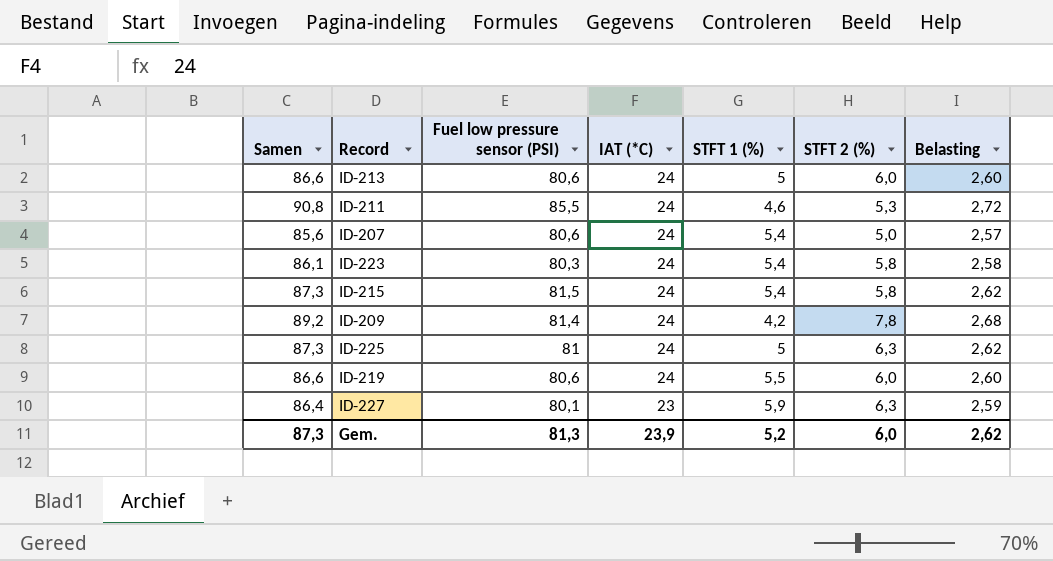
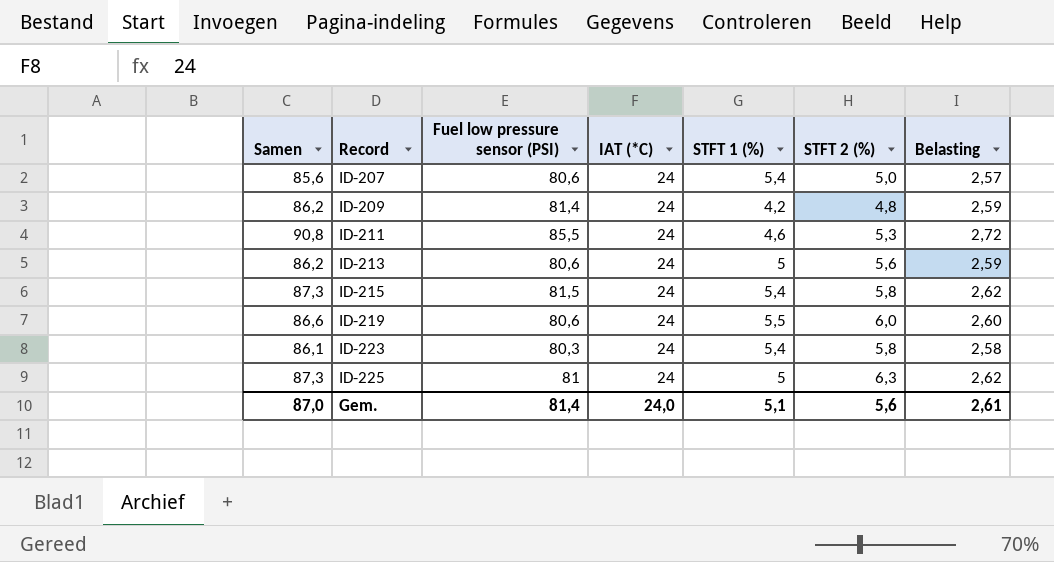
row order: IAT (*C) descending -> Record ascending
row ID-227: 86,4 | 80,1 | 23 | 5,9 | 6,3 | 2,59 -> none
ID-209 | Samen: 89,2 -> 86,2
ID-209 | STFT 2 (%): 7,8 -> 4,8
ID-209 | Belasting: 2,68 -> 2,59
ID-213 | Samen: 86,6 -> 86,2
ID-213 | STFT 2 (%): 6,0 -> 5,6
ID-213 | Belasting: 2,60 -> 2,59
Gem. | Samen: 87,3 -> 87,0
Gem. | Fuel low pressure sensor (PSI): 81,3 -> 81,4
Gem. | IAT (*C): 23,9 -> 24,0
Gem. | STFT 1 (%): 5,2 -> 5,1
Gem. | STFT 2 (%): 6,0 -> 5,6
Gem. | Belasting: 2,62 -> 2,61

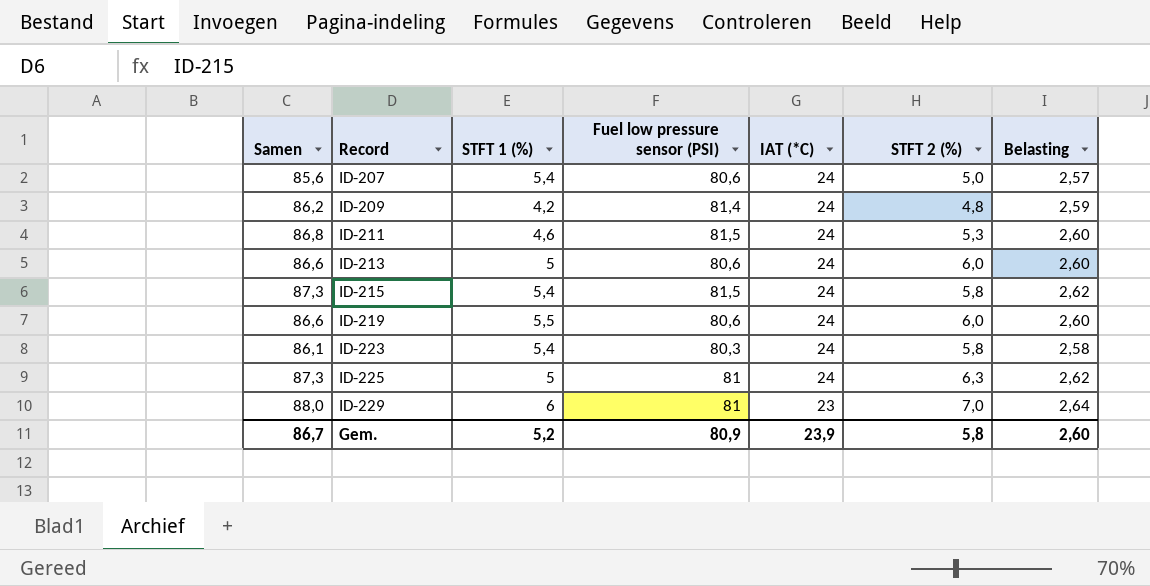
column STFT 1 (%) | position: 5 -> 3
ID-211 | Samen: 90,8 -> 86,8
ID-211 | Fuel low pressure sensor (PSI): 85,5 -> 81,5
ID-211 | Belasting: 2,72 -> 2,60
ID-213 | Samen: 86,2 -> 86,6
ID-213 | STFT 2 (%): 5,6 -> 6,0
ID-213 | Belasting: 2,59 -> 2,60
row ID-229: none -> 88,0 | 6 | 81 | 23 | 7,0 | 2,64
Gem. | Samen: 87,0 -> 86,7
Gem. | STFT 1 (%): 5,1 -> 5,2
Gem. | Fuel low pressure sensor (PSI): 81,4 -> 80,9
Gem. | IAT (*C): 24,0 -> 23,9
Gem. | STFT 2 (%): 5,6 -> 5,8
Gem. | Belasting: 2,61 -> 2,60

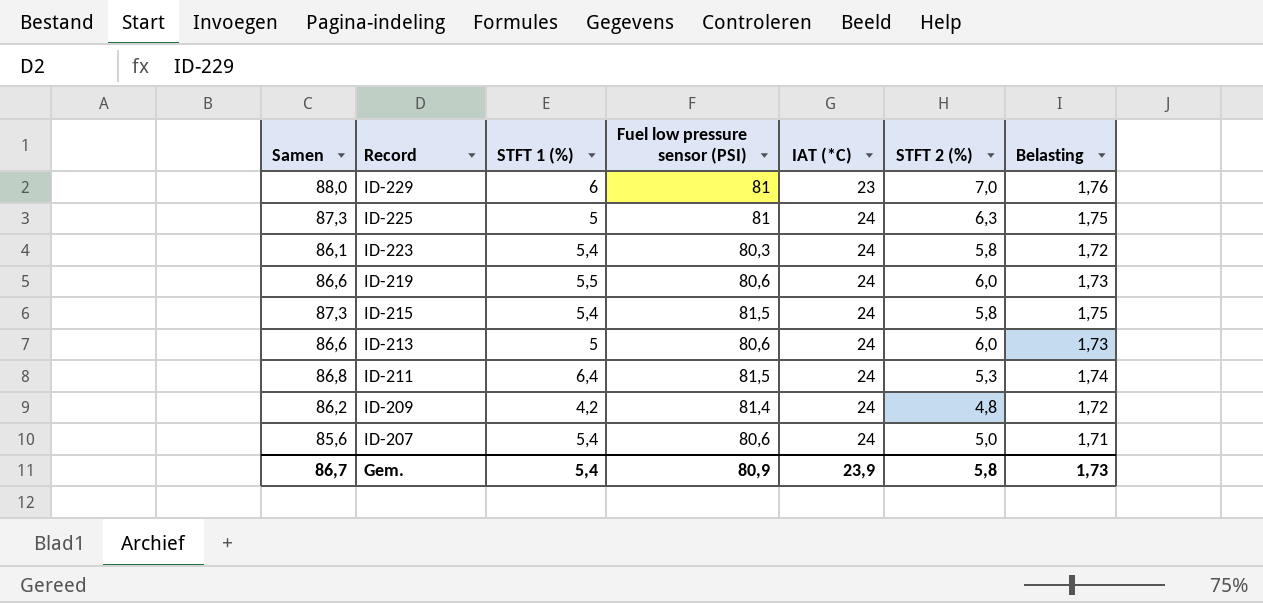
row order: Record ascending -> Record descending
column Belasting | formula: [Samen] * 0,03 -> [Samen] * 0,02
ID-211 | STFT 1 (%): 4,6 -> 6,4
Gem. | STFT 1 (%): 5,2 -> 5,4
Gem. | Belasting: 2,60 -> 1,73

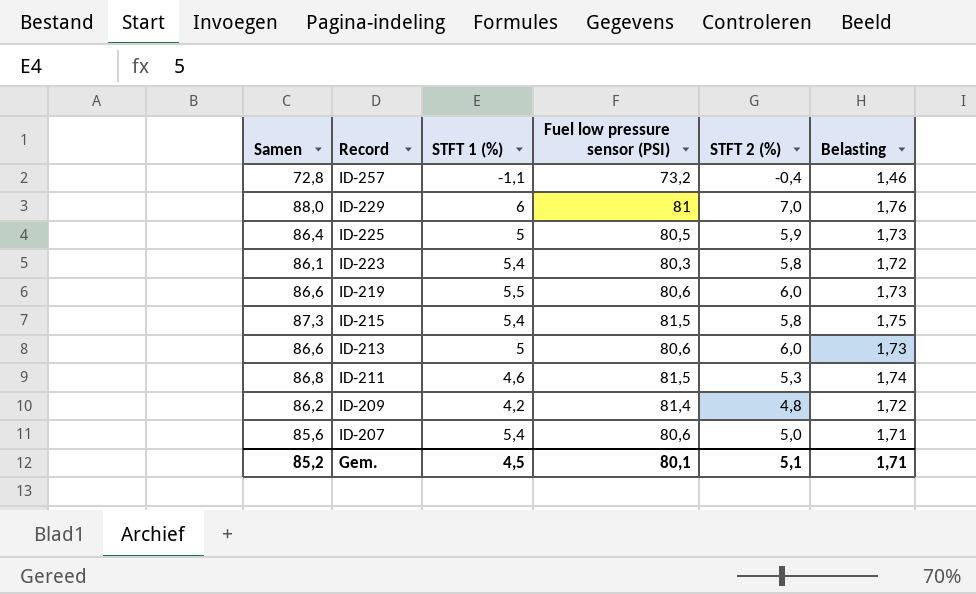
column IAT (*C) | position: 5 -> none
row ID-257: none -> 72,8 | -1,1 | 73,2 | -0,4 | 1,46
ID-225 | Samen: 87,3 -> 86,4
ID-225 | Fuel low pressure sensor (PSI): 81 -> 80,5
ID-225 | STFT 2 (%): 6,3 -> 5,9
ID-225 | Belasting: 1,75 -> 1,73
ID-211 | STFT 1 (%): 6,4 -> 4,6
Gem. | Samen: 86,7 -> 85,2
Gem. | STFT 1 (%): 5,4 -> 4,5
Gem. | Fuel low pressure sensor (PSI): 80,9 -> 80,1
Gem. | STFT 2 (%): 5,8 -> 5,1
Gem. | Belasting: 1,73 -> 1,71

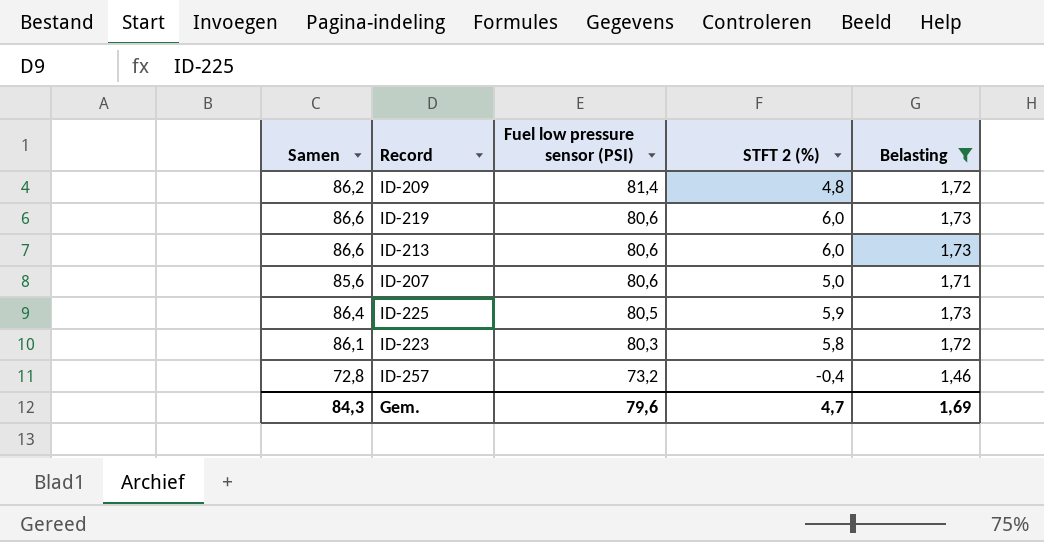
filter: none -> Belasting <= 1,73
row order: Record descending -> Fuel low pressure sensor (PSI) descending
column STFT 1 (%) | position: 3 -> none
Gem. | Samen: 85,2 -> 84,3
Gem. | Fuel low pressure sensor (PSI): 80,1 -> 79,6
Gem. | STFT 2 (%): 5,1 -> 4,7
Gem. | Belasting: 1,71 -> 1,69

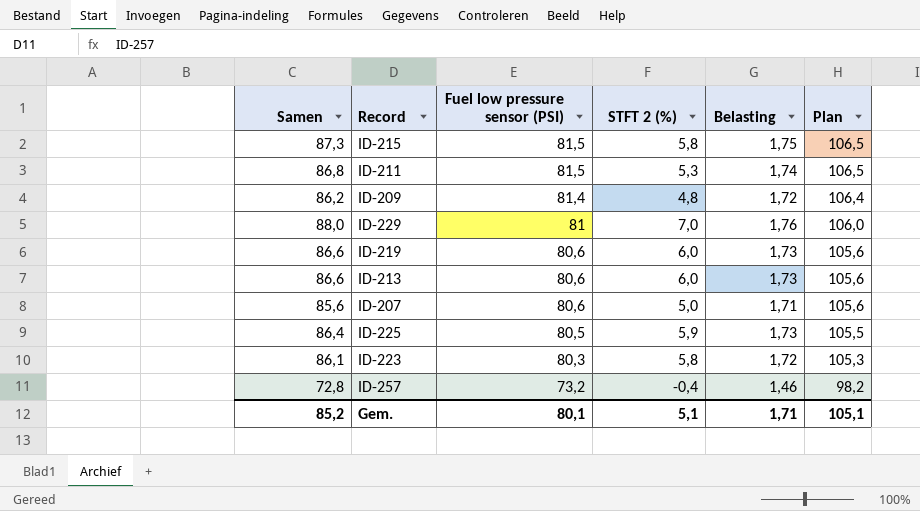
filter: Belasting <= 1,73 -> none
column Plan | formula: none -> [Fuel low pressure sensor (PSI)] + 25
Gem. | Samen: 84,3 -> 85,2
Gem. | Fuel low pressure sensor (PSI): 79,6 -> 80,1
Gem. | STFT 2 (%): 4,7 -> 5,1
Gem. | Belasting: 1,69 -> 1,71

